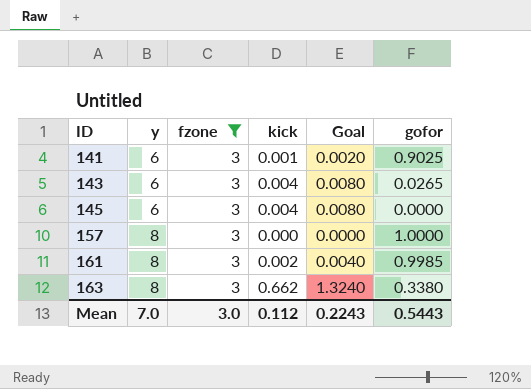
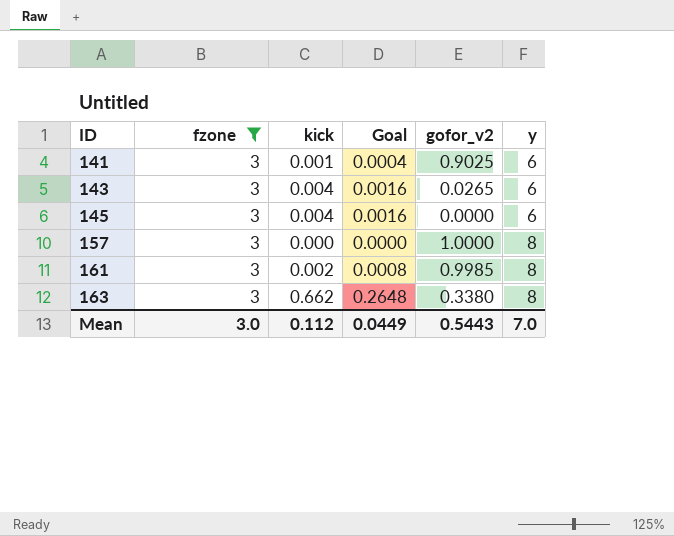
column Goal | formula: [kick] * 2 -> [kick] * 0.4
column name: gofor -> gofor_v2
column y | position: 2 -> 6
Mean | Goal: 0.2243 -> 0.0449

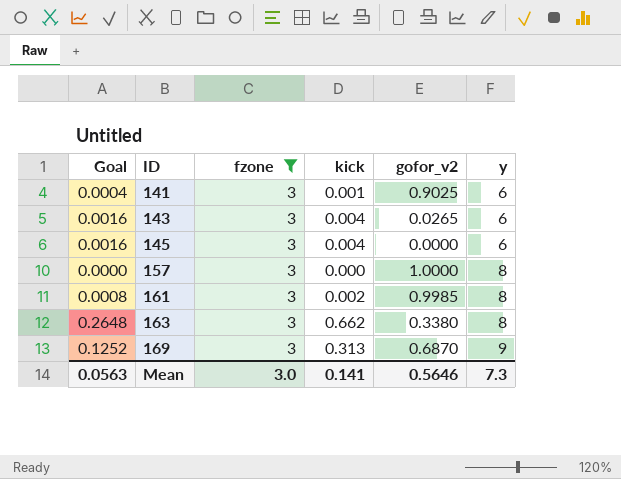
column Goal | position: 4 -> 1
row 169: none -> 0.1252 | 3 | 0.313 | 0.6870 | 9
Mean | Goal: 0.0449 -> 0.0563
Mean | kick: 0.112 -> 0.141
Mean | gofor_v2: 0.5443 -> 0.5646
Mean | y: 7.0 -> 7.3

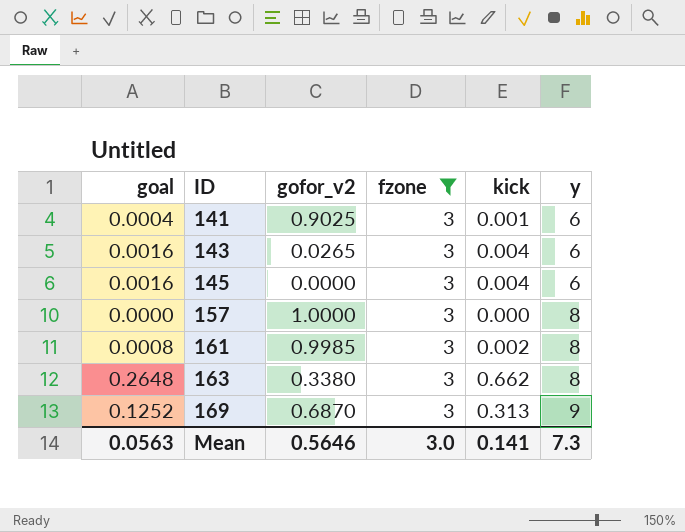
column name: Goal -> goal
column gofor_v2 | position: 5 -> 3

